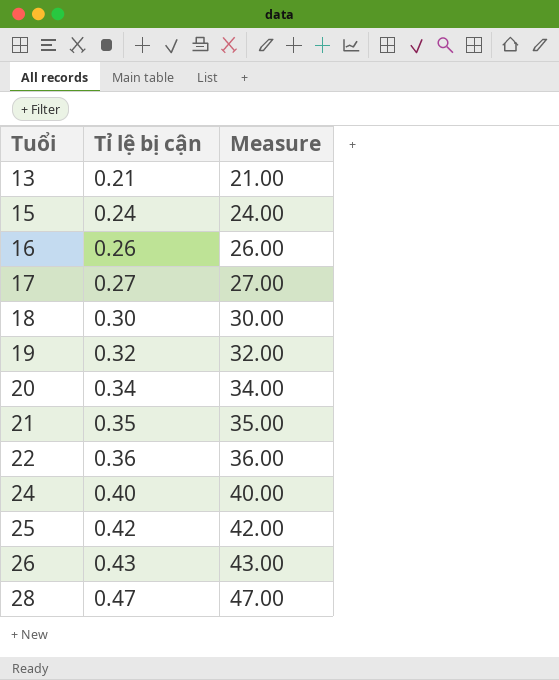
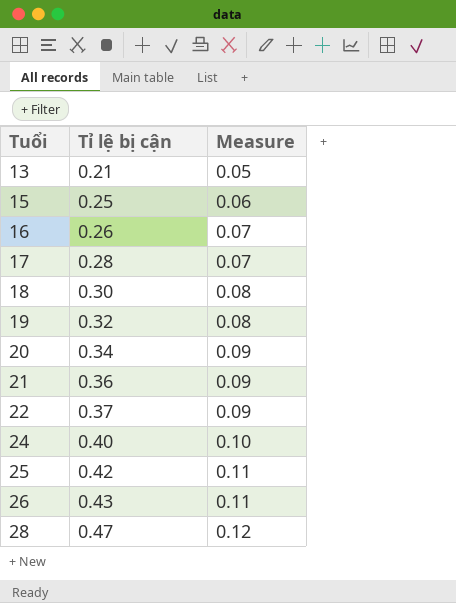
column Measure | formula: [Tỉ lệ bị cận] * 100 -> [Tỉ lệ bị cận] * 0.25
15 | Tỉ lệ bị cận: 0.24 -> 0.25
17 | Tỉ lệ bị cận: 0.27 -> 0.28
21 | Tỉ lệ bị cận: 0.35 -> 0.36
22 | Tỉ lệ bị cận: 0.36 -> 0.37

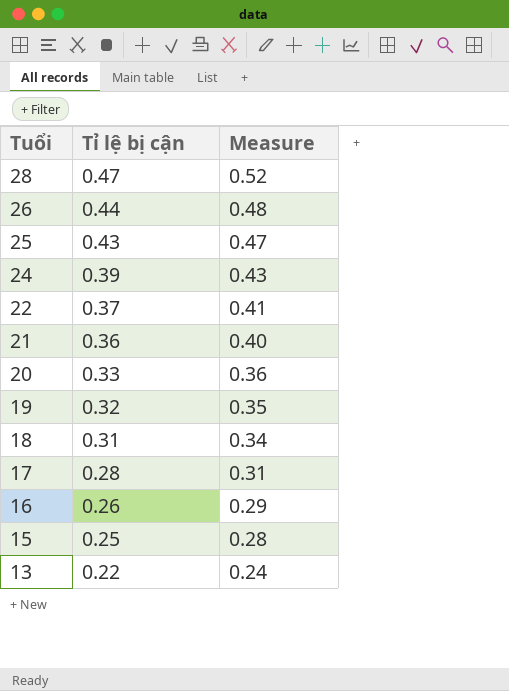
row order: Tuổi ascending -> Tuổi descending
column Measure | formula: [Tỉ lệ bị cận] * 0.25 -> [Tỉ lệ bị cận] * 1.1
26 | Tỉ lệ bị cận: 0.43 -> 0.44
25 | Tỉ lệ bị cận: 0.42 -> 0.43
24 | Tỉ lệ bị cận: 0.40 -> 0.39
20 | Tỉ lệ bị cận: 0.34 -> 0.33
18 | Tỉ lệ bị cận: 0.30 -> 0.31
13 | Tỉ lệ bị cận: 0.21 -> 0.22

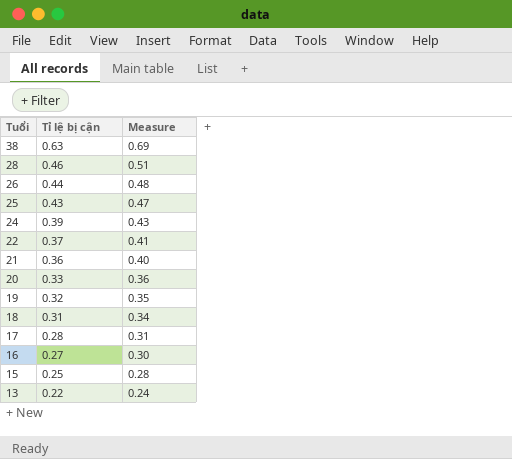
row 38: none -> 0.63 | 0.69
28 | Tỉ lệ bị cận: 0.47 -> 0.46
28 | Measure: 0.52 -> 0.51
16 | Tỉ lệ bị cận: 0.26 -> 0.27
16 | Measure: 0.29 -> 0.30

